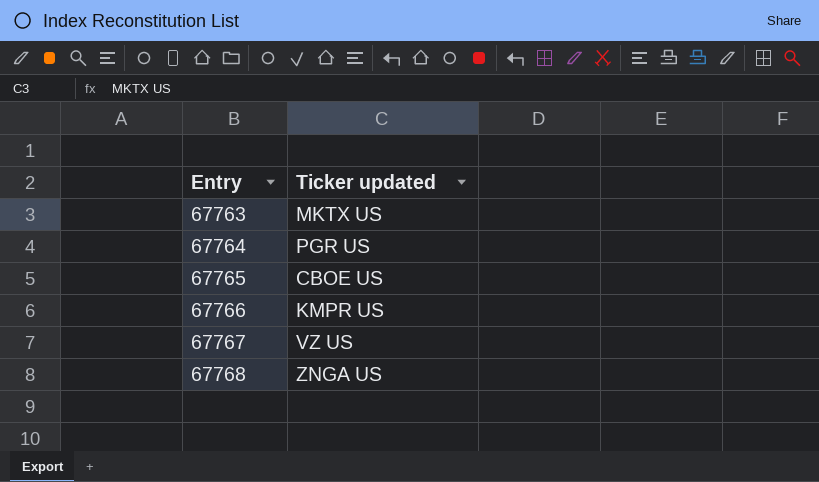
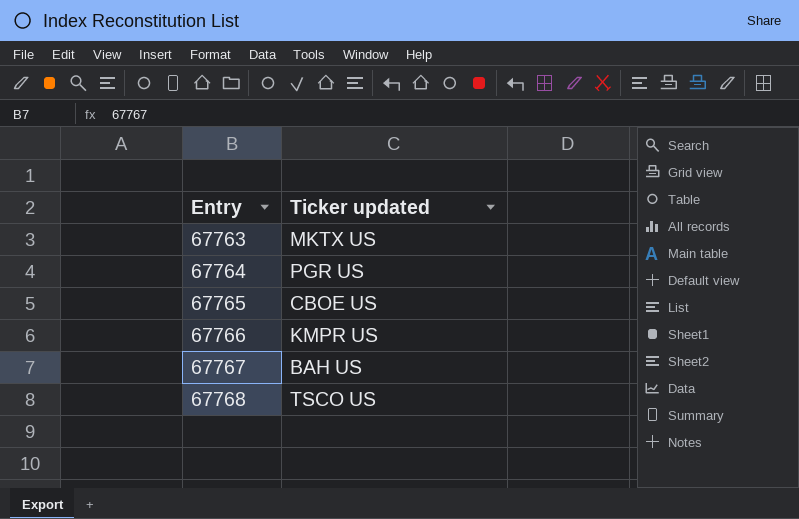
67767 | Ticker updated: VZ US -> BAH US
67768 | Ticker updated: ZNGA US -> TSCO US

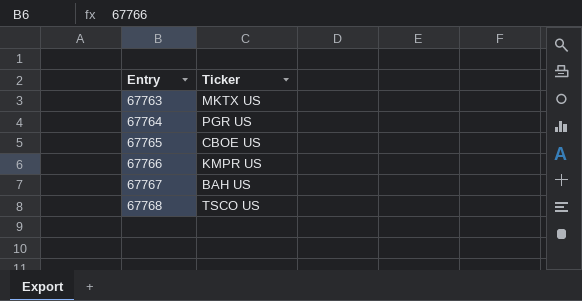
column name: Ticker updated -> Ticker

